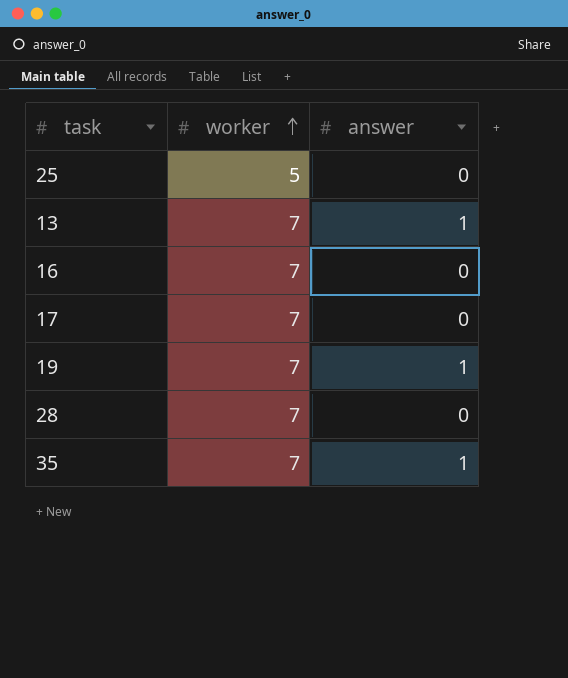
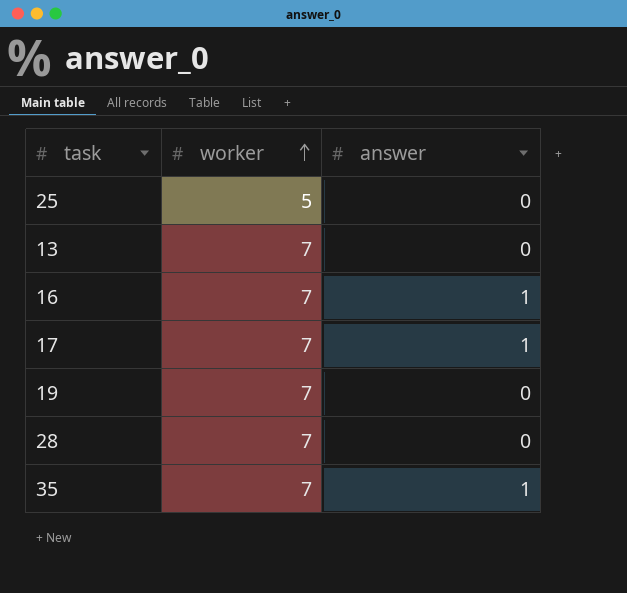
13 | answer: 1 -> 0
16 | answer: 0 -> 1
17 | answer: 0 -> 1
19 | answer: 1 -> 0

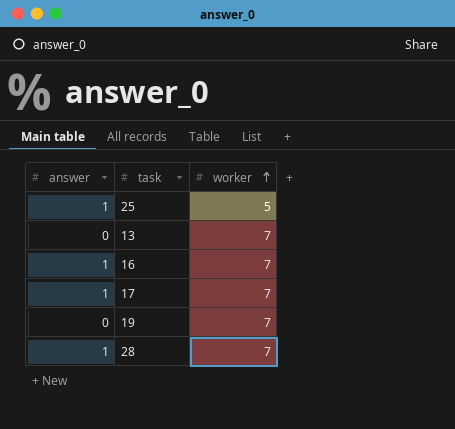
column answer | position: 3 -> 1
row 35: 7 | 1 -> none
25 | answer: 0 -> 1
28 | answer: 0 -> 1

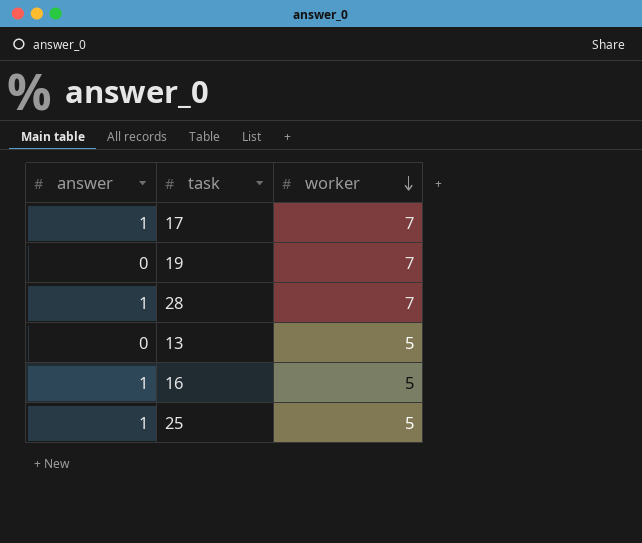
row order: worker ascending -> worker descending
13 | worker: 7 -> 5
16 | worker: 7 -> 5

